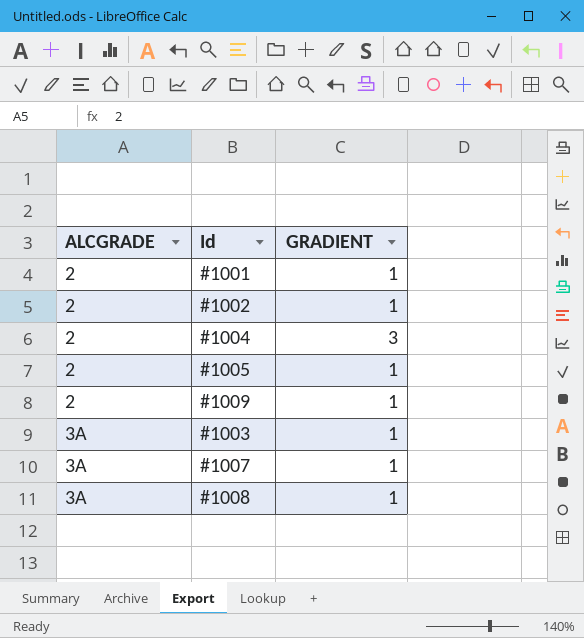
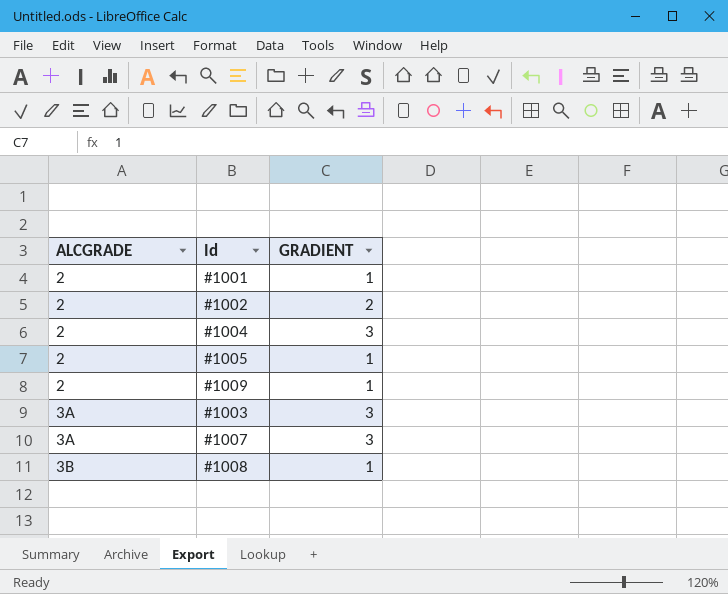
#1002 | GRADIENT: 1 -> 2
#1003 | GRADIENT: 1 -> 3
#1007 | GRADIENT: 1 -> 3
#1008 | ALCGRADE: 3A -> 3B

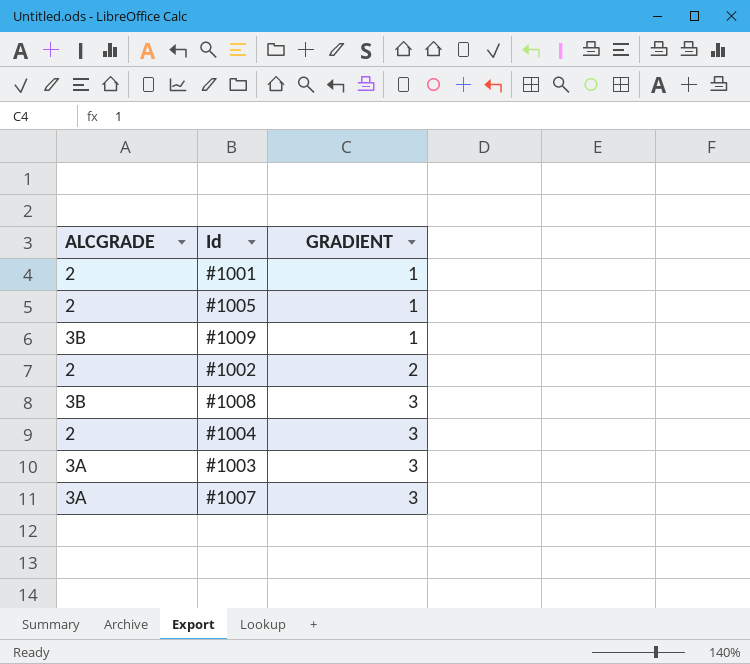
row order: ALCGRADE ascending -> GRADIENT ascending
#1009 | ALCGRADE: 2 -> 3B
#1008 | GRADIENT: 1 -> 3

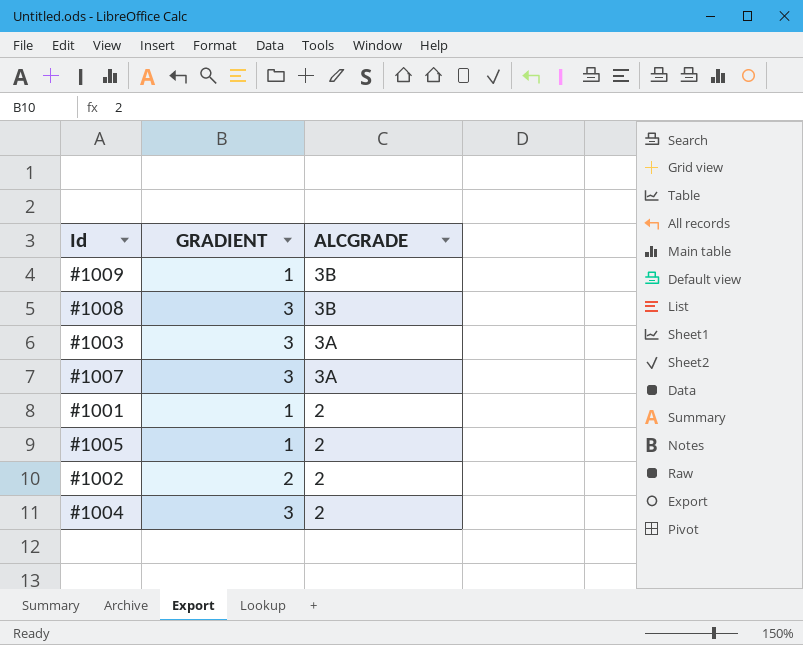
row order: GRADIENT ascending -> ALCGRADE descending
column ALCGRADE | position: 1 -> 3

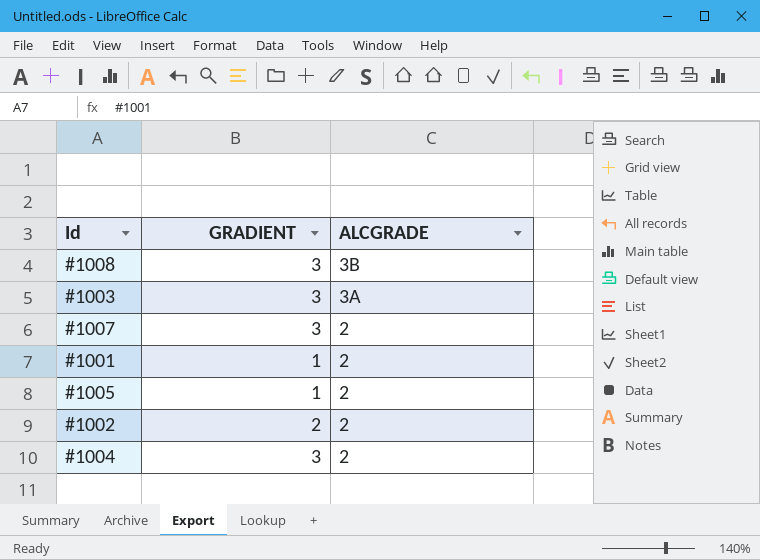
row #1009: 1 | 3B -> none
#1007 | ALCGRADE: 3A -> 2

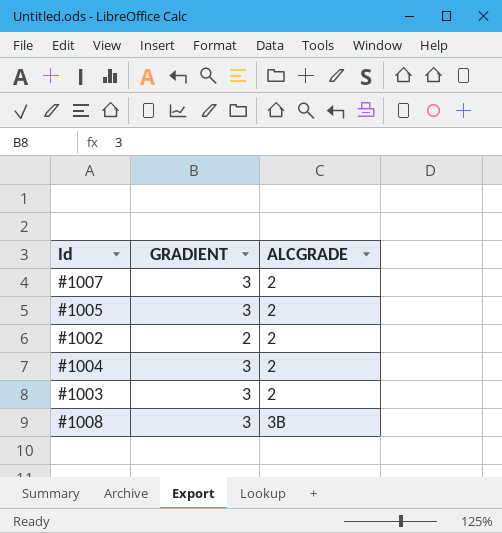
row order: ALCGRADE descending -> ALCGRADE ascending
row #1001: 1 | 2 -> none
#1005 | GRADIENT: 1 -> 3
#1003 | ALCGRADE: 3A -> 2

